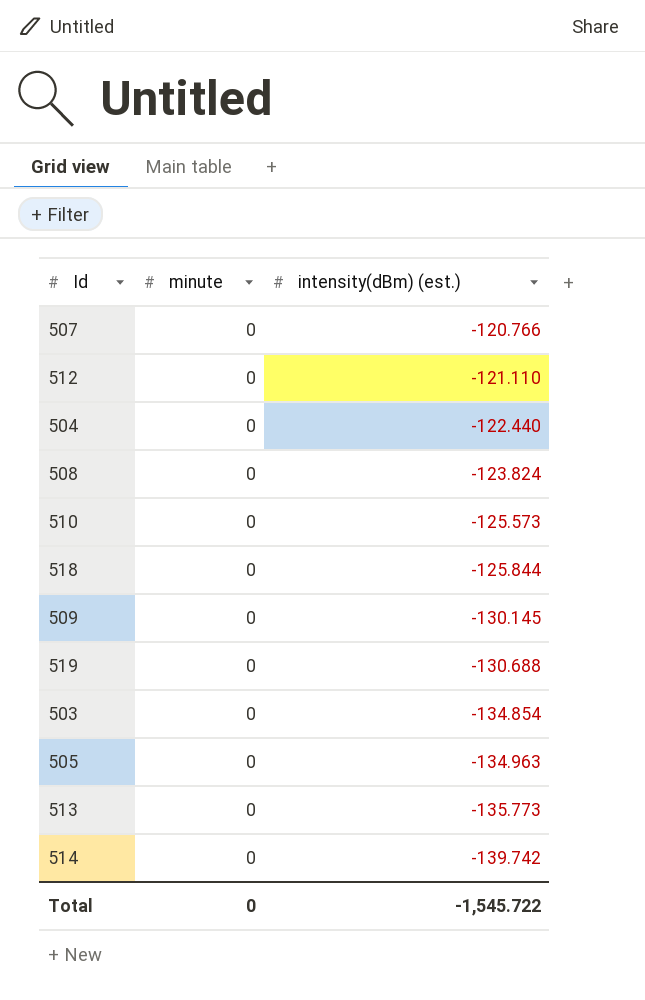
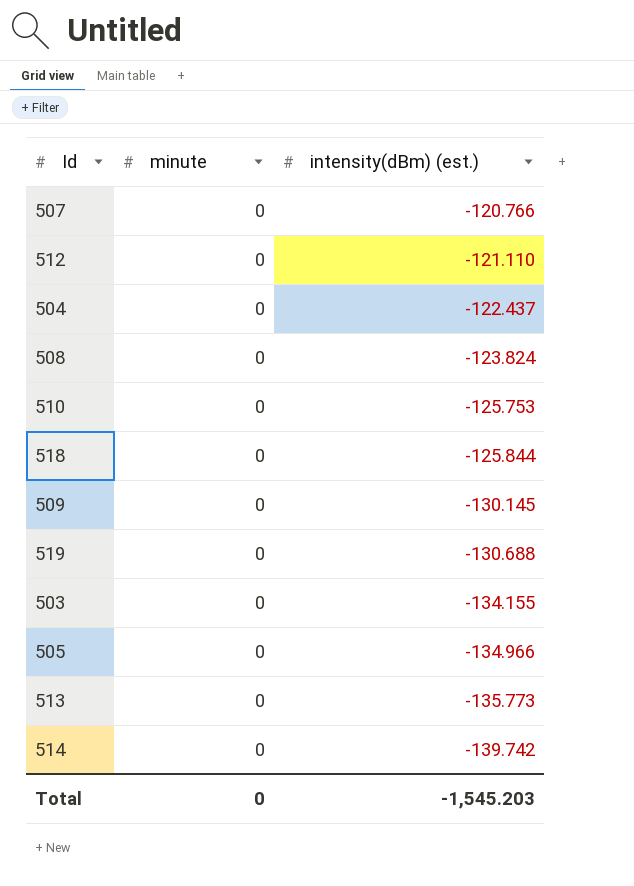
504 | intensity(dBm) (est.): -122.440 -> -122.437
510 | intensity(dBm) (est.): -125.573 -> -125.753
503 | intensity(dBm) (est.): -134.854 -> -134.155
505 | intensity(dBm) (est.): -134.963 -> -134.966
Total | intensity(dBm) (est.): -1,545.722 -> -1,545.203

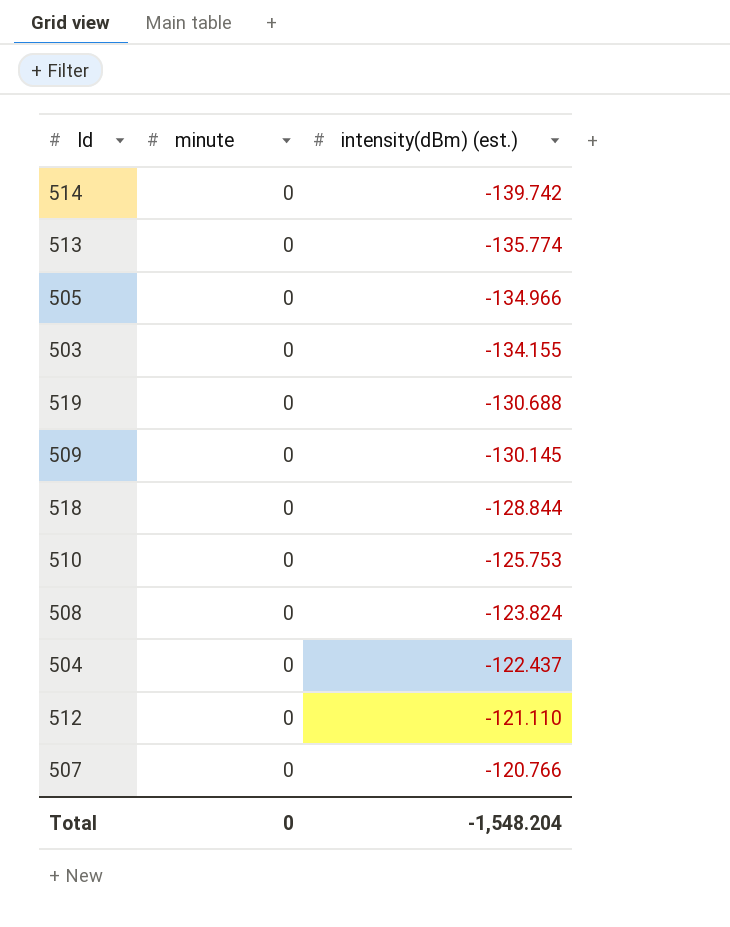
row order: intensity(dBm) (est.) descending -> intensity(dBm) (est.) ascending
513 | intensity(dBm) (est.): -135.773 -> -135.774
518 | intensity(dBm) (est.): -125.844 -> -128.844
Total | intensity(dBm) (est.): -1,545.203 -> -1,548.204

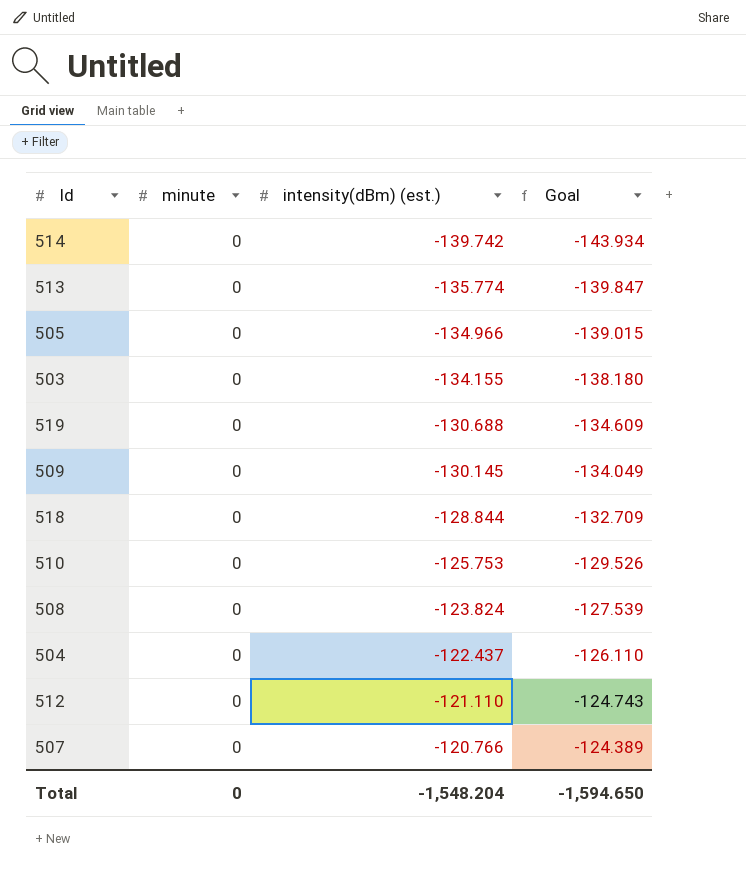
column Goal | formula: none -> [intensity(dBm) (est.)] * 1.03

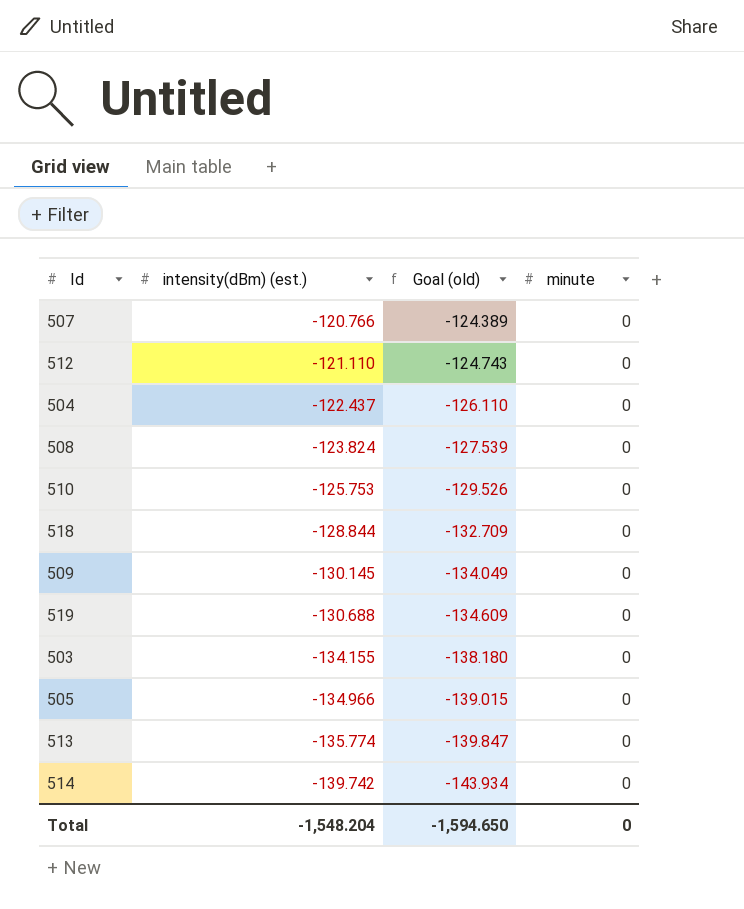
row order: intensity(dBm) (est.) ascending -> intensity(dBm) (est.) descending
column name: Goal -> Goal (old)
column minute | position: 2 -> 4

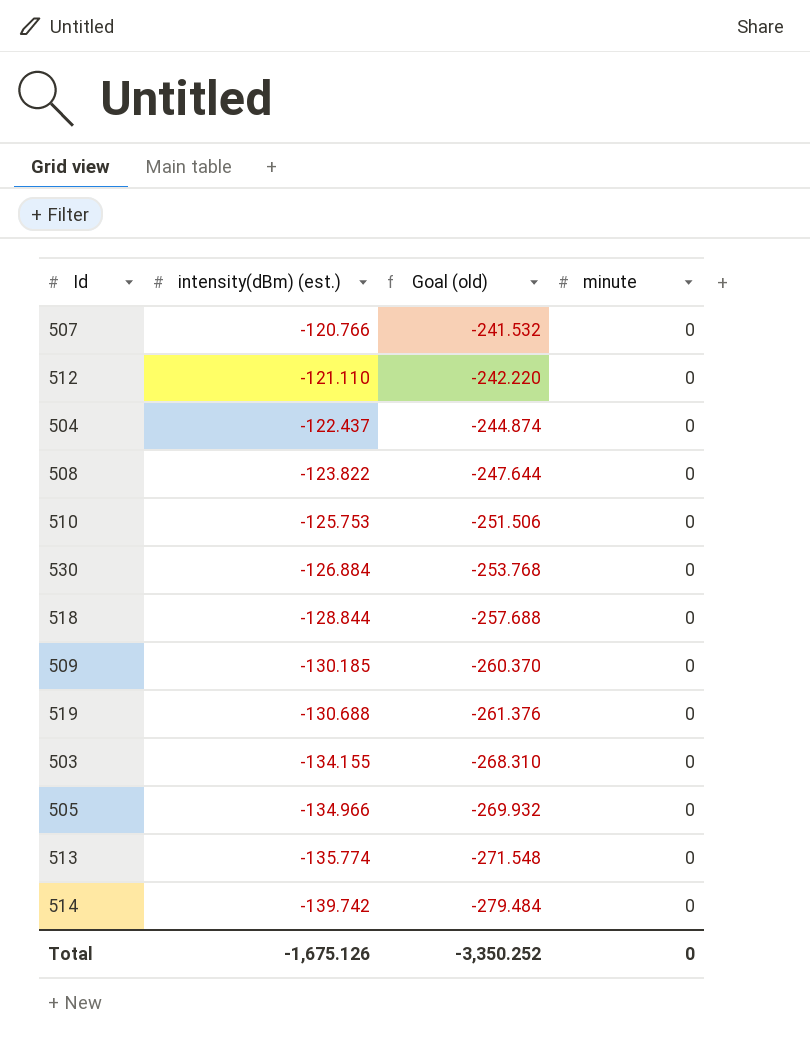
column Goal (old) | formula: [intensity(dBm) (est.)] * 1.03 -> [intensity(dBm) (est.)] * 2
508 | intensity(dBm) (est.): -123.824 -> -123.822
row 530: none -> -126.884 | -253.768 | 0
509 | intensity(dBm) (est.): -130.145 -> -130.185
Total | intensity(dBm) (est.): -1,548.204 -> -1,675.126
Total | Goal (old): -1,594.650 -> -3,350.252

